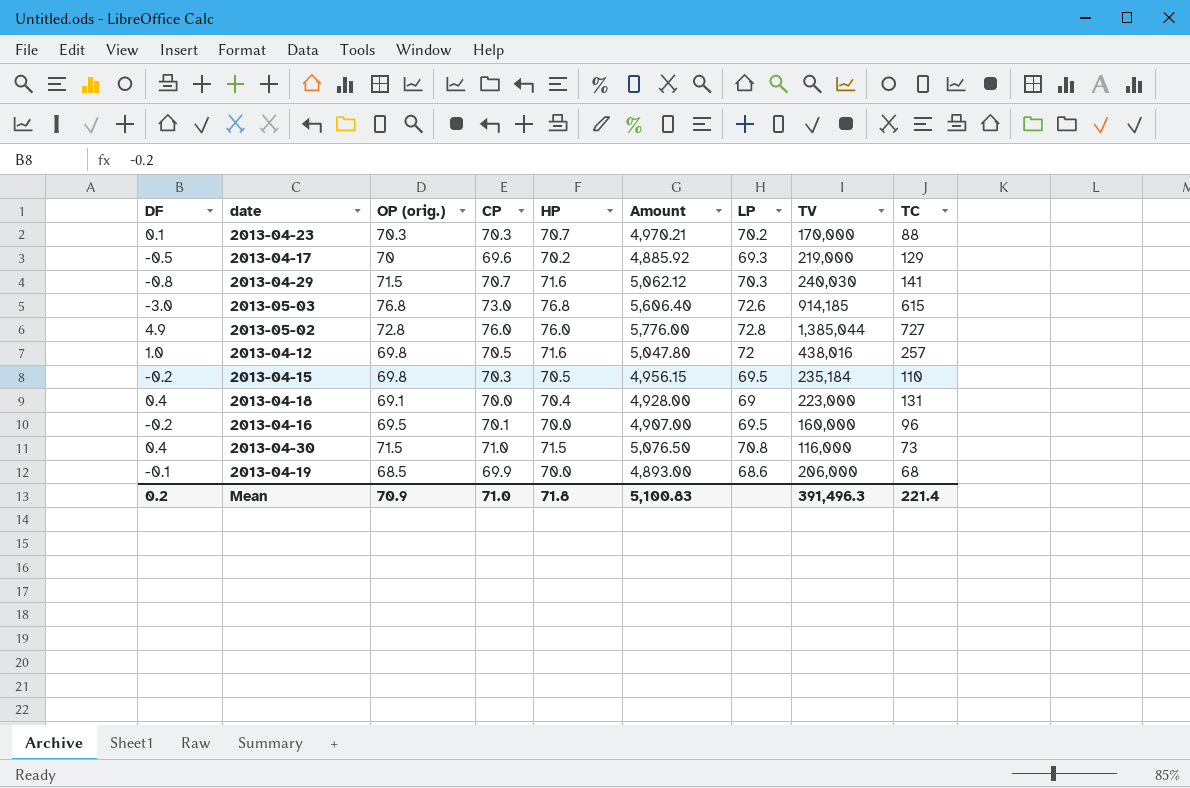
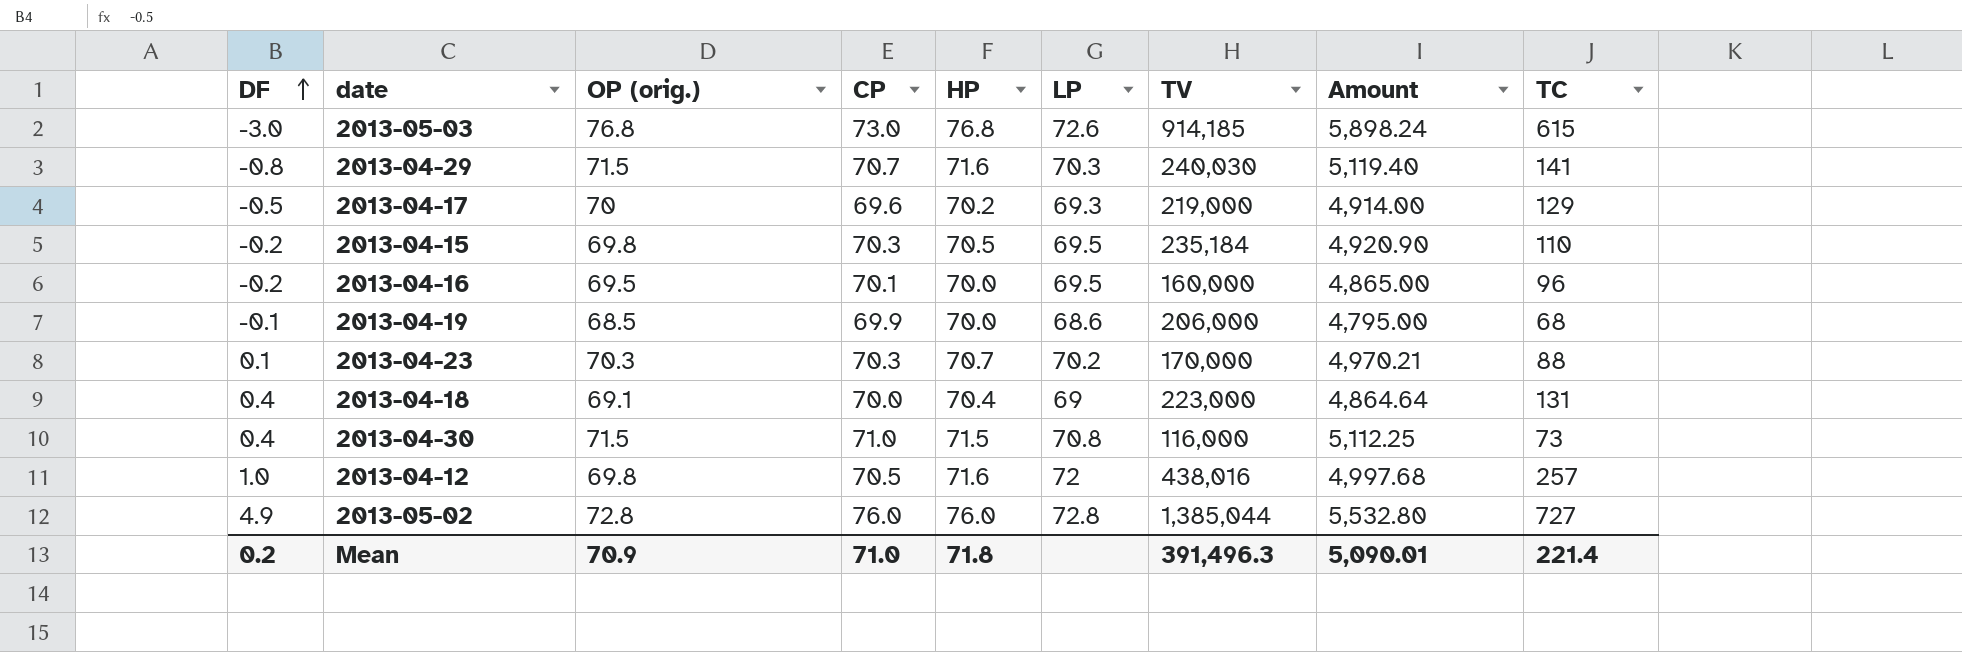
row order: none -> DF ascending
column Amount | formula: [CP] * [HP] -> [OP (orig.)] * [HP]
column Amount | position: 6 -> 8
Mean | Amount: 5,100.83 -> 5,090.01

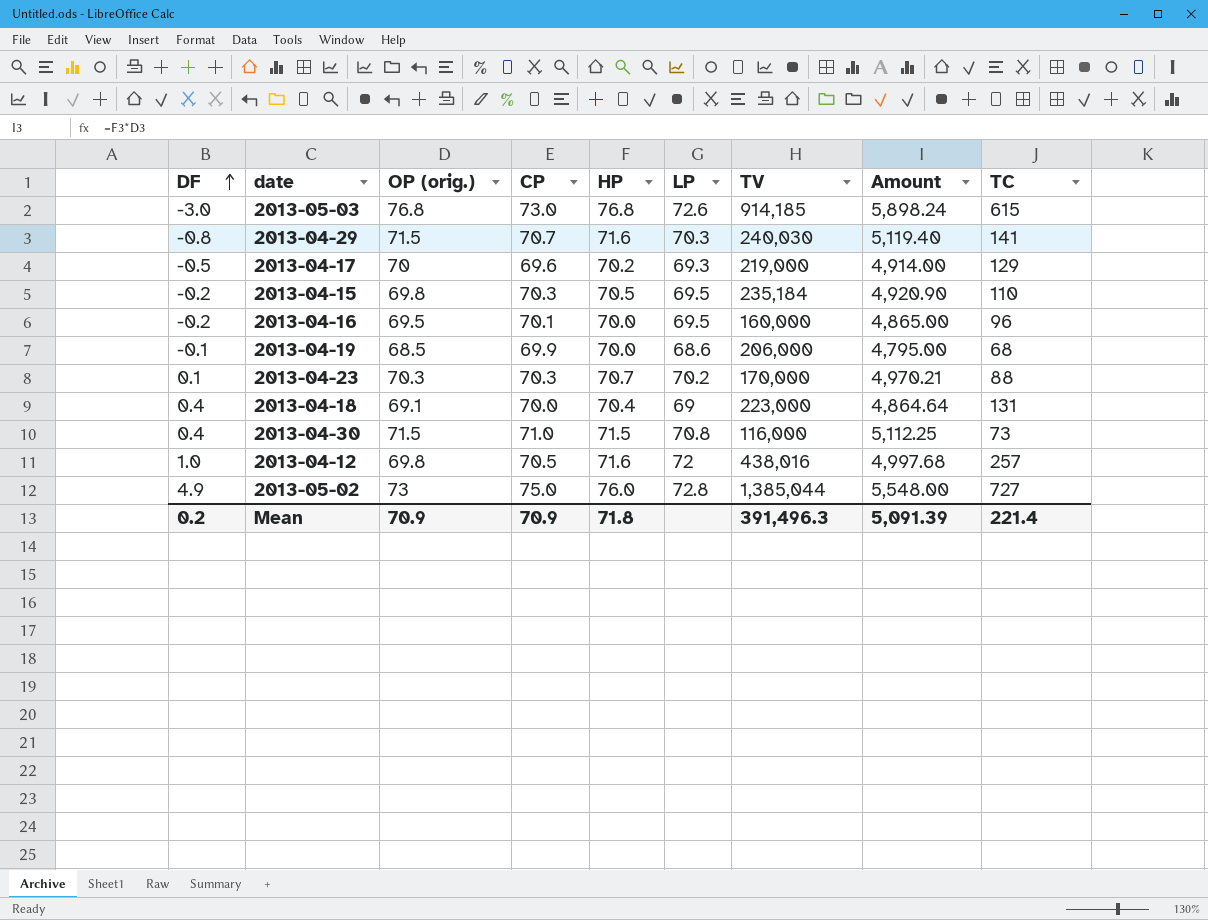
2013-05-02 | OP (orig.): 72.8 -> 73
2013-05-02 | CP: 76.0 -> 75.0
2013-05-02 | Amount: 5,532.80 -> 5,548.00
Mean | CP: 71.0 -> 70.9
Mean | Amount: 5,090.01 -> 5,091.39

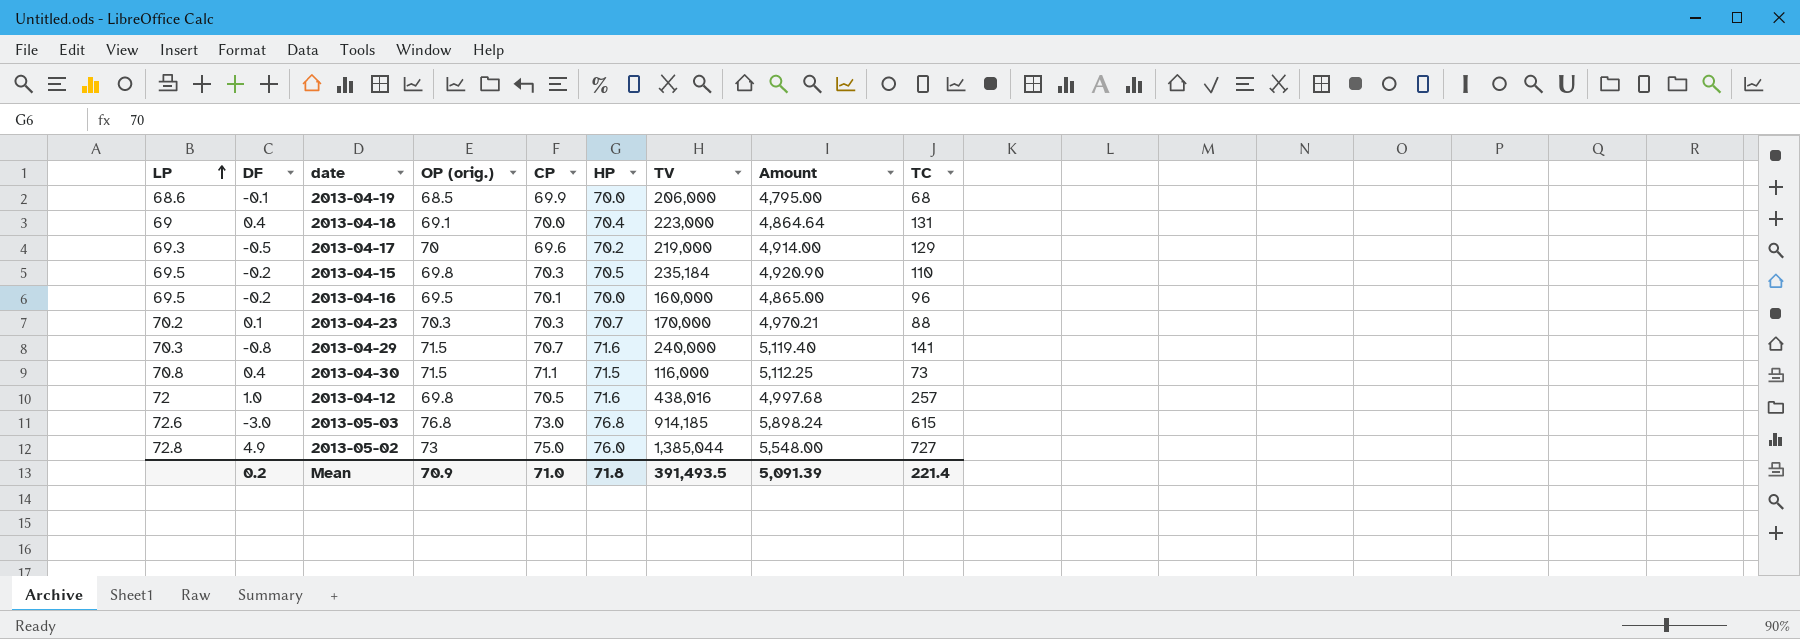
row order: DF ascending -> LP ascending
column LP | position: 6 -> 1
2013-04-29 | TV: 240,030 -> 240,000
2013-04-30 | CP: 71.0 -> 71.1
Mean | CP: 70.9 -> 71.0
Mean | TV: 391,496.3 -> 391,493.5

